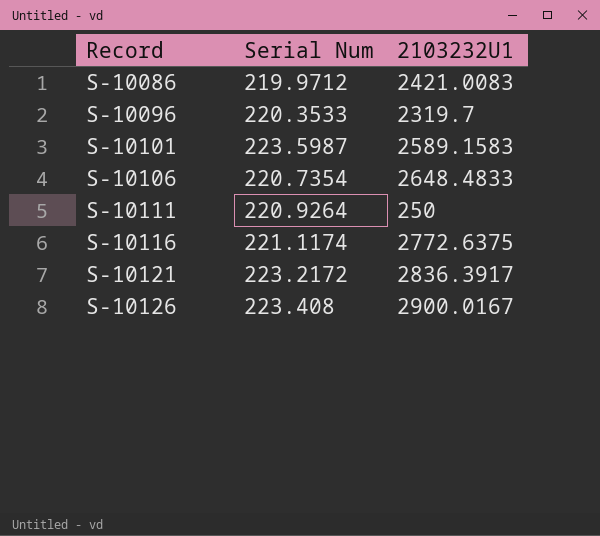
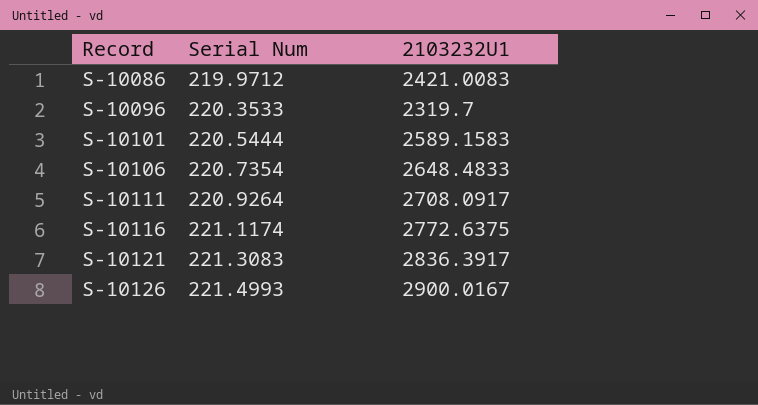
S-10101 | Serial Num: 223.5987 -> 220.5444
S-10111 | 2103232U1: 250 -> 2708.0917
S-10121 | Serial Num: 223.2172 -> 221.3083
S-10126 | Serial Num: 223.408 -> 221.4993

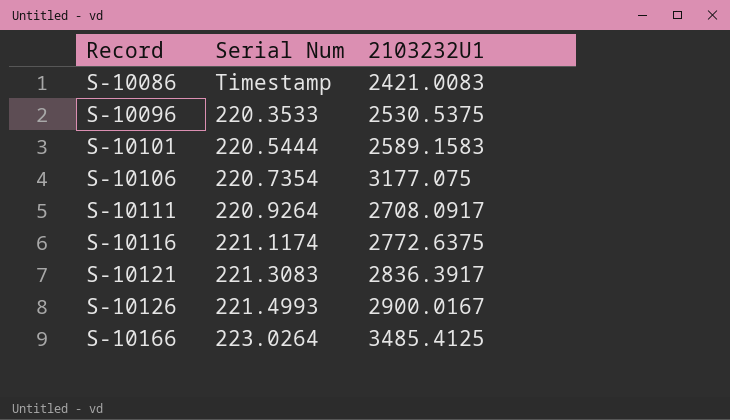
S-10086 | Serial Num: 219.9712 -> Timestamp
S-10096 | 2103232U1: 2319.7 -> 2530.5375
S-10106 | 2103232U1: 2648.4833 -> 3177.075
row S-10166: none -> 223.0264 | 3485.4125

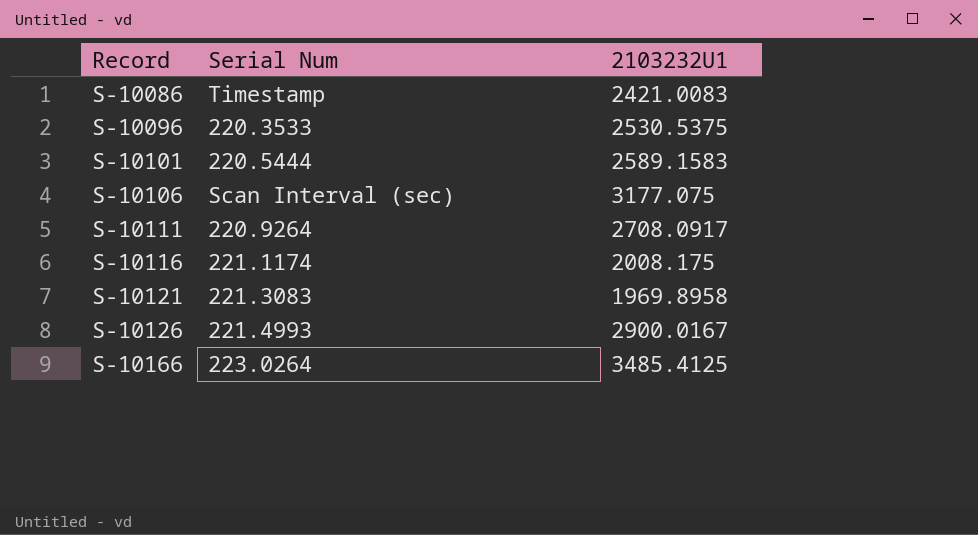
S-10106 | Serial Num: 220.7354 -> Scan Interval (sec)
S-10116 | 2103232U1: 2772.6375 -> 2008.175
S-10121 | 2103232U1: 2836.3917 -> 1969.8958

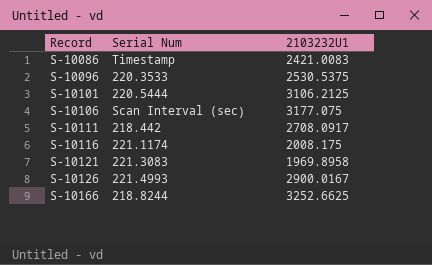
S-10101 | 2103232U1: 2589.1583 -> 3106.2125
S-10111 | Serial Num: 220.9264 -> 218.442
S-10166 | Serial Num: 223.0264 -> 218.8244
S-10166 | 2103232U1: 3485.4125 -> 3252.6625

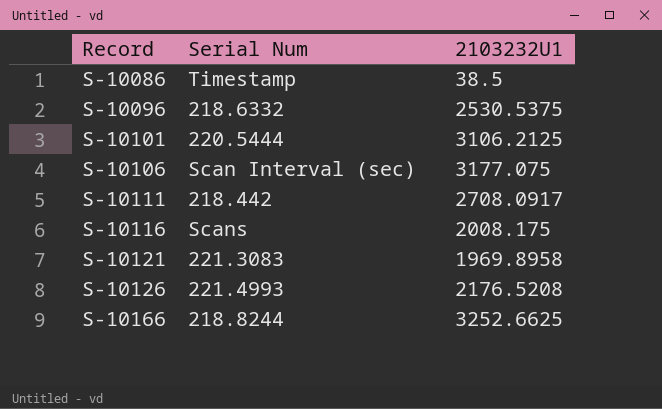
S-10086 | 2103232U1: 2421.0083 -> 38.5
S-10096 | Serial Num: 220.3533 -> 218.6332
S-10116 | Serial Num: 221.1174 -> Scans
S-10126 | 2103232U1: 2900.0167 -> 2176.5208

